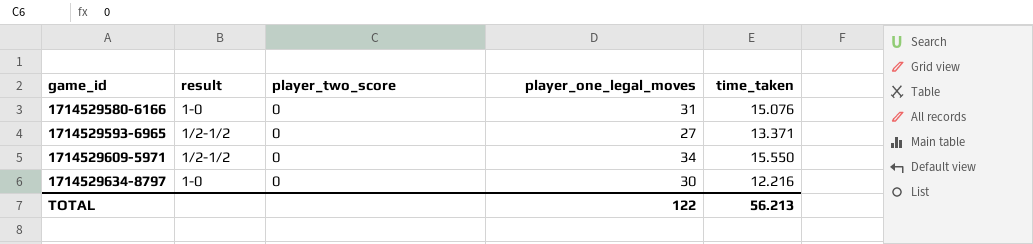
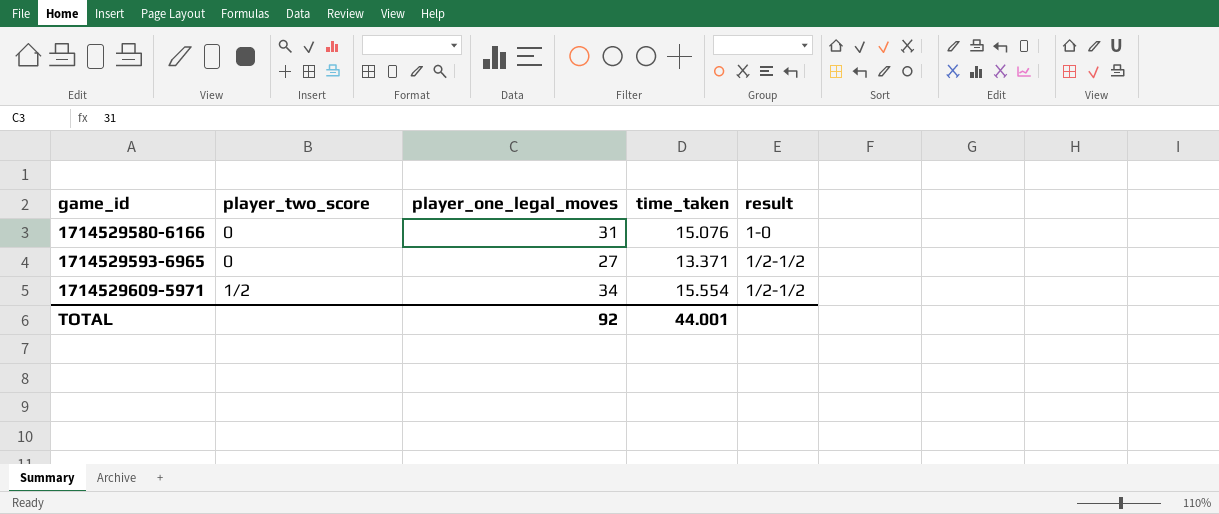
column result | position: 2 -> 5
row 1714529634-8797: 1-0 | 0 | 30 | 12.216 -> none
1714529609-5971 | player_two_score: 0 -> 1/2
1714529609-5971 | time_taken: 15.550 -> 15.554
TOTAL | player_one_legal_moves: 122 -> 92
TOTAL | time_taken: 56.213 -> 44.001

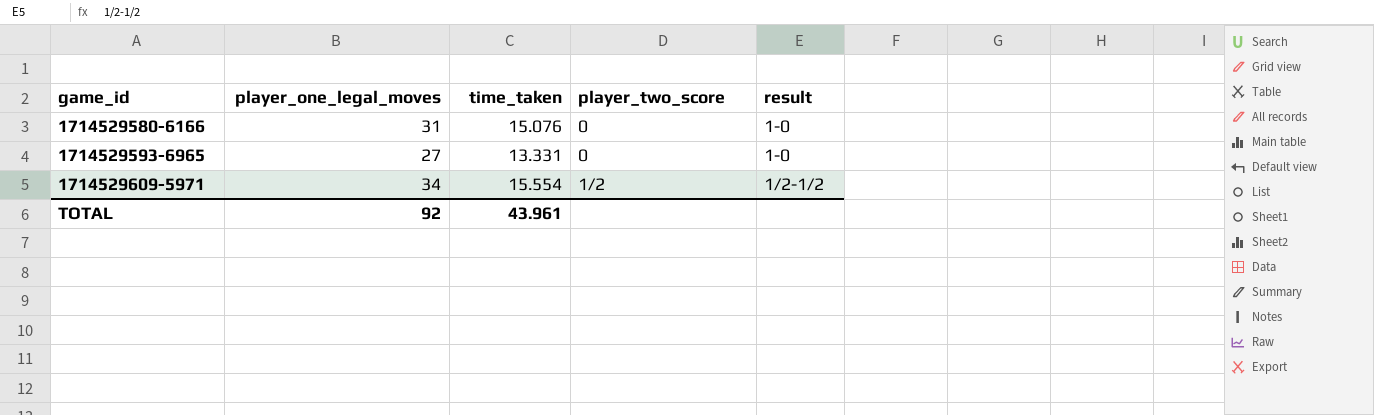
column player_two_score | position: 2 -> 4
1714529593-6965 | time_taken: 13.371 -> 13.331
1714529593-6965 | result: 1/2-1/2 -> 1-0
TOTAL | time_taken: 44.001 -> 43.961

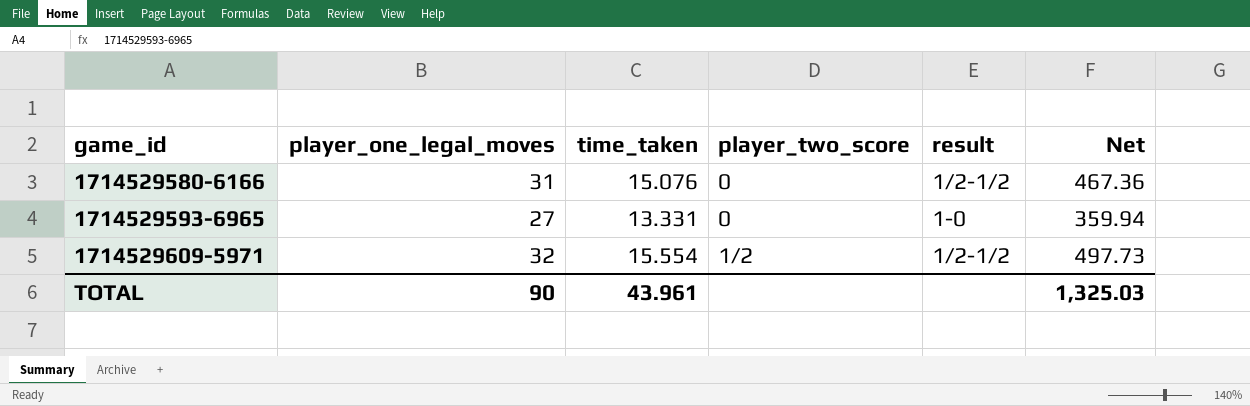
column Net | formula: none -> [player_one_legal_moves] * [time_taken]
1714529580-6166 | result: 1-0 -> 1/2-1/2
1714529609-5971 | player_one_legal_moves: 34 -> 32
TOTAL | player_one_legal_moves: 92 -> 90

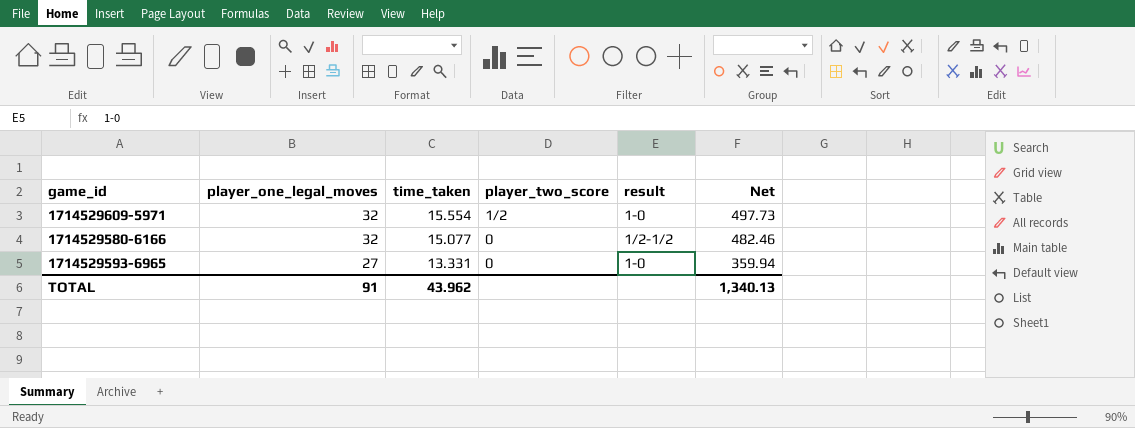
row order: game_id ascending -> player_one_legal_moves descending
1714529609-5971 | result: 1/2-1/2 -> 1-0
1714529580-6166 | player_one_legal_moves: 31 -> 32
1714529580-6166 | time_taken: 15.076 -> 15.077
1714529580-6166 | Net: 467.36 -> 482.46
TOTAL | player_one_legal_moves: 90 -> 91
TOTAL | time_taken: 43.961 -> 43.962
TOTAL | Net: 1,325.03 -> 1,340.13

